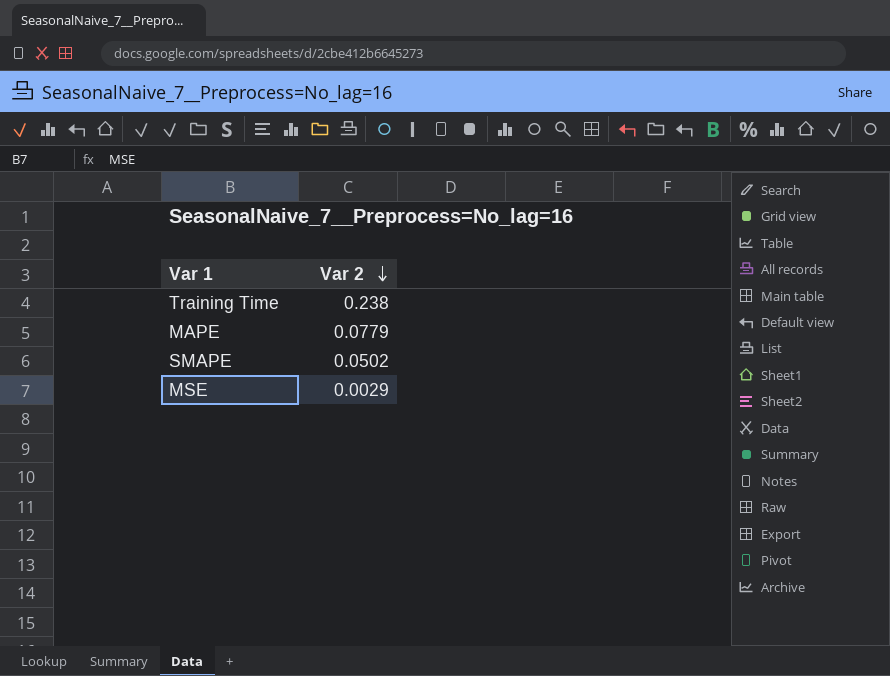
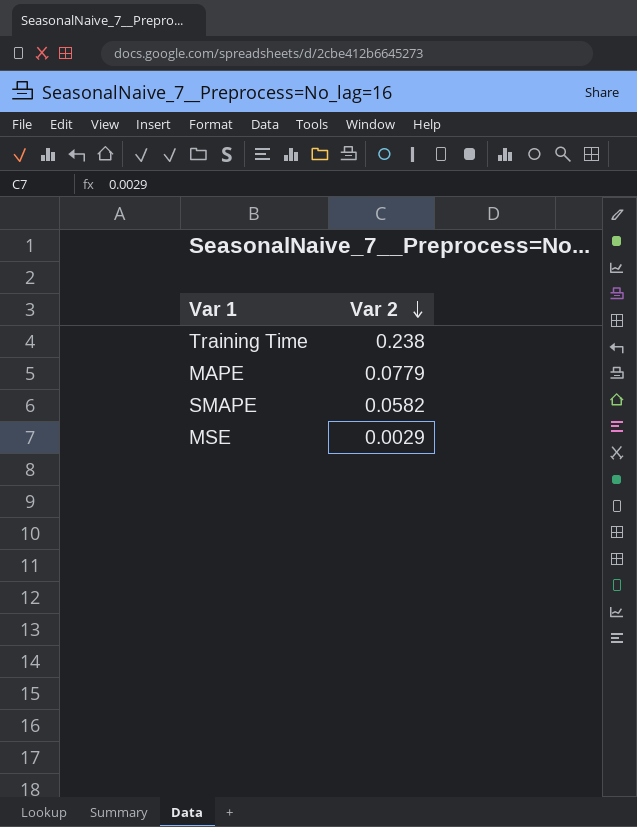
SMAPE | Var 2: 0.0502 -> 0.0582

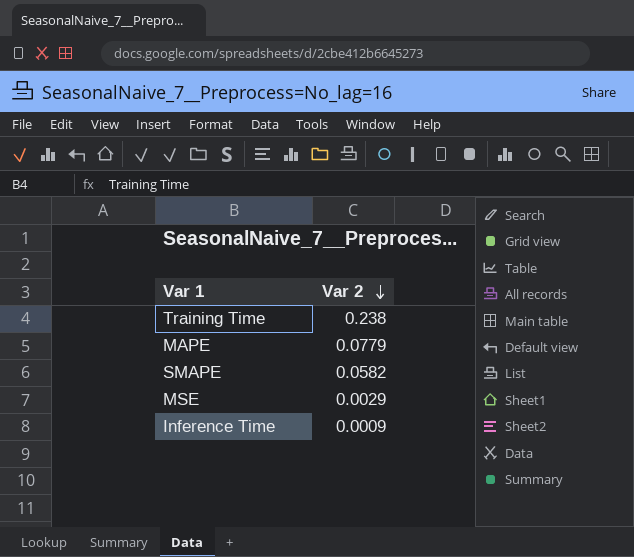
row Inference Time: none -> 0.0009

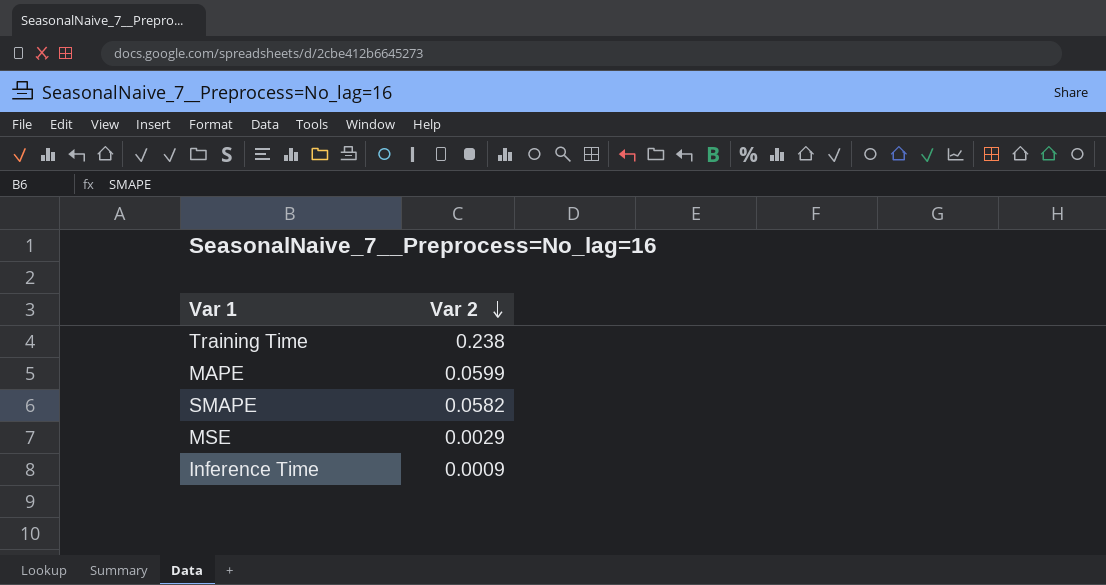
MAPE | Var 2: 0.0779 -> 0.0599

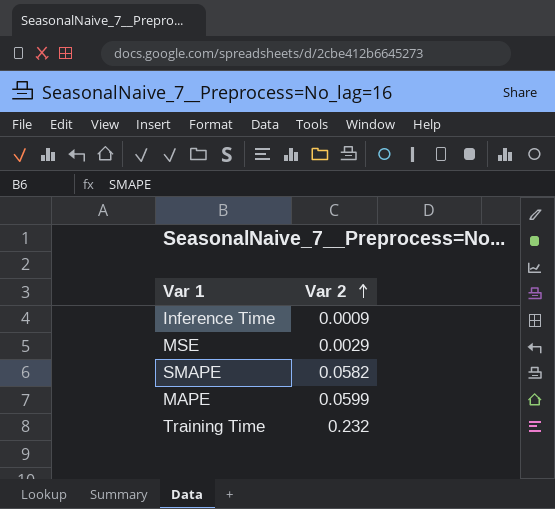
row order: Var 2 descending -> Var 2 ascending
Training Time | Var 2: 0.238 -> 0.232

